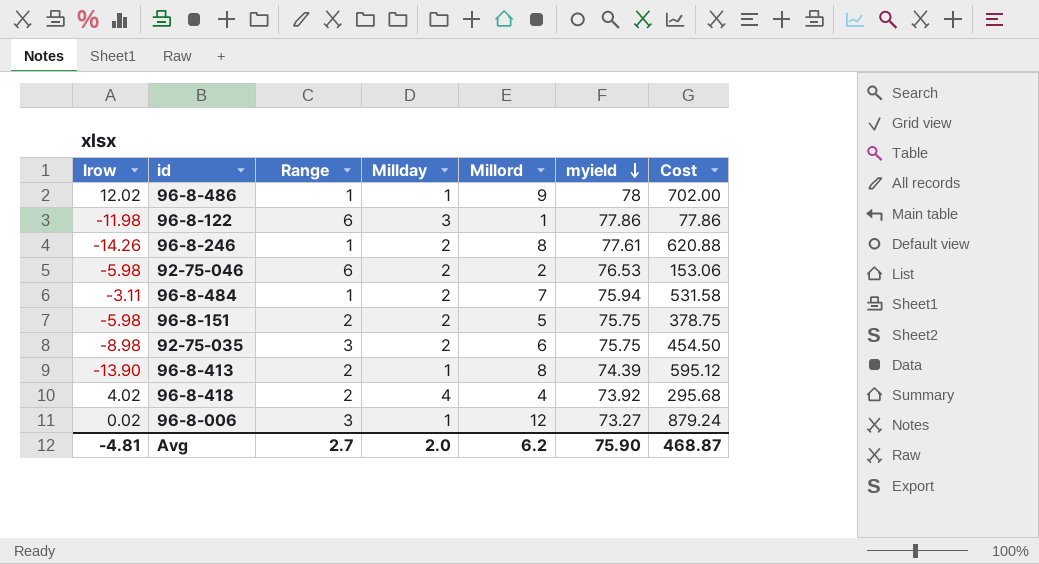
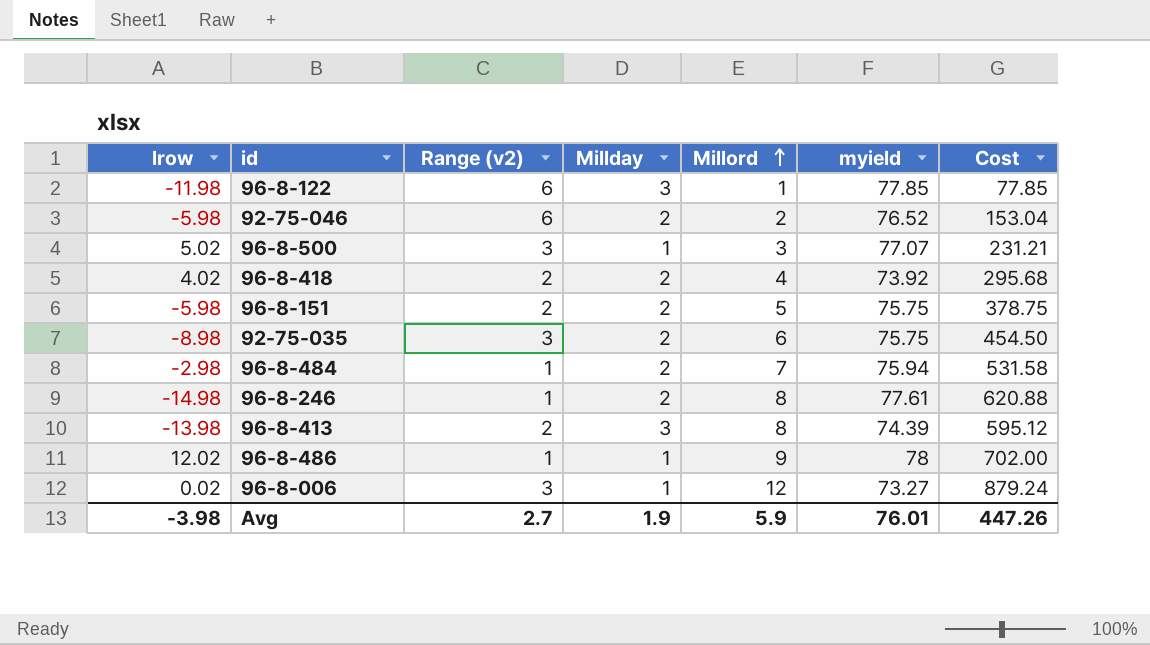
row order: myield descending -> Millord ascending
column name: Range -> Range (v2)
96-8-122 | myield: 77.86 -> 77.85
96-8-122 | Cost: 77.86 -> 77.85
92-75-046 | myield: 76.53 -> 76.52
92-75-046 | Cost: 153.06 -> 153.04
row 96-8-500: none -> 5.02 | 3 | 1 | 3 | 77.07 | 231.21
96-8-418 | Millday: 4 -> 2
96-8-484 | lrow: -3.11 -> -2.98
96-8-246 | lrow: -14.26 -> -14.98
96-8-413 | lrow: -13.90 -> -13.98
96-8-413 | Millday: 1 -> 3
Avg | lrow: -4.81 -> -3.98
Avg | Millday: 2.0 -> 1.9
Avg | Millord: 6.2 -> 5.9
Avg | myield: 75.90 -> 76.01
Avg | Cost: 468.87 -> 447.26

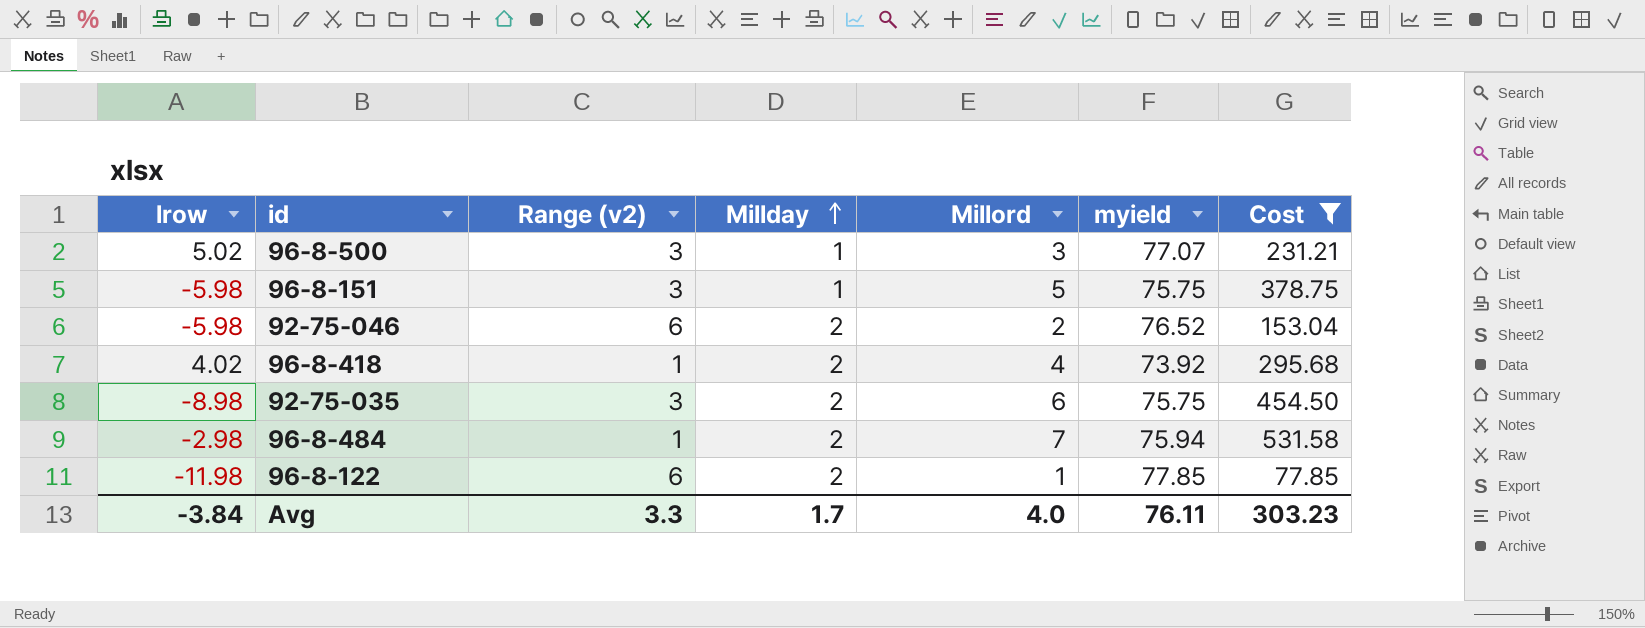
filter: none -> Cost <= 531.58
row order: Millord ascending -> Millday ascending
96-8-151 | Range (v2): 2 -> 3
96-8-151 | Millday: 2 -> 1
96-8-418 | Range (v2): 2 -> 1
96-8-122 | Millday: 3 -> 2
Avg | lrow: -3.98 -> -3.84
Avg | Range (v2): 2.7 -> 3.3
Avg | Millday: 1.9 -> 1.7
Avg | Millord: 5.9 -> 4.0
Avg | myield: 76.01 -> 76.11
Avg | Cost: 447.26 -> 303.23

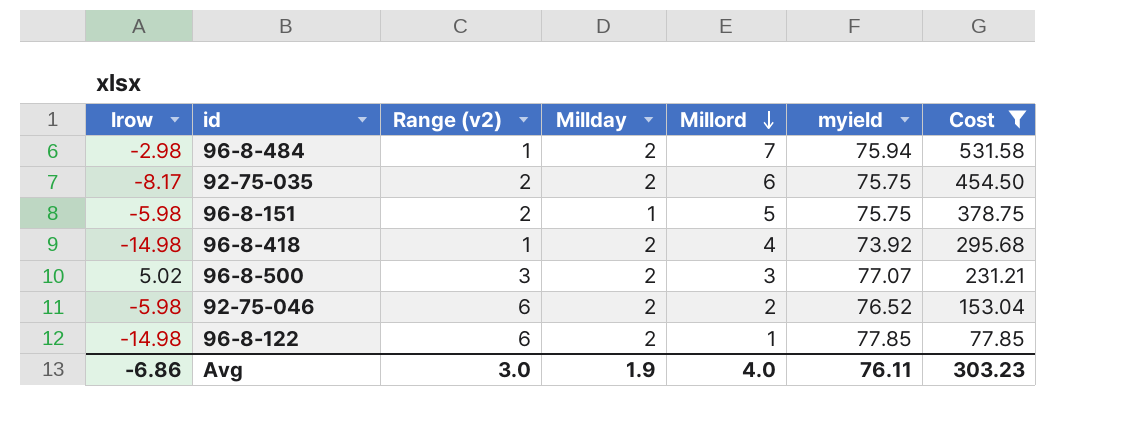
row order: Millday ascending -> Millord descending
92-75-035 | lrow: -8.98 -> -8.17
92-75-035 | Range (v2): 3 -> 2
96-8-151 | Range (v2): 3 -> 2
96-8-418 | lrow: 4.02 -> -14.98
96-8-500 | Millday: 1 -> 2
96-8-122 | lrow: -11.98 -> -14.98
Avg | lrow: -3.84 -> -6.86
Avg | Range (v2): 3.3 -> 3.0
Avg | Millday: 1.7 -> 1.9

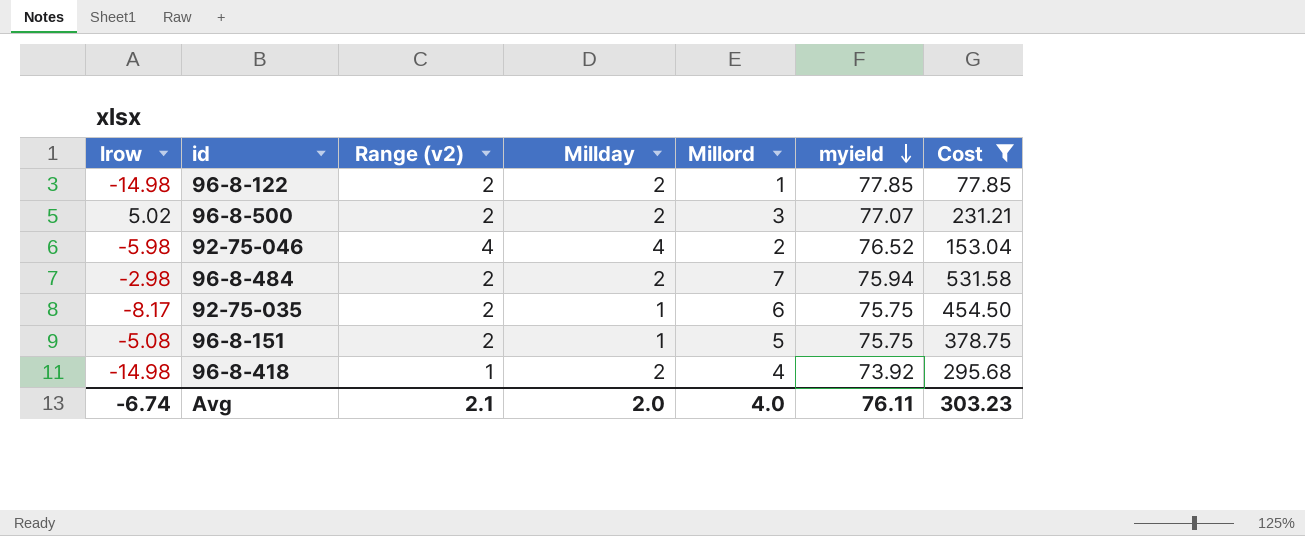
row order: Millord descending -> myield descending
96-8-122 | Range (v2): 6 -> 2
96-8-500 | Range (v2): 3 -> 2
92-75-046 | Range (v2): 6 -> 4
92-75-046 | Millday: 2 -> 4
96-8-484 | Range (v2): 1 -> 2
92-75-035 | Millday: 2 -> 1
96-8-151 | lrow: -5.98 -> -5.08
Avg | lrow: -6.86 -> -6.74
Avg | Range (v2): 3.0 -> 2.1
Avg | Millday: 1.9 -> 2.0

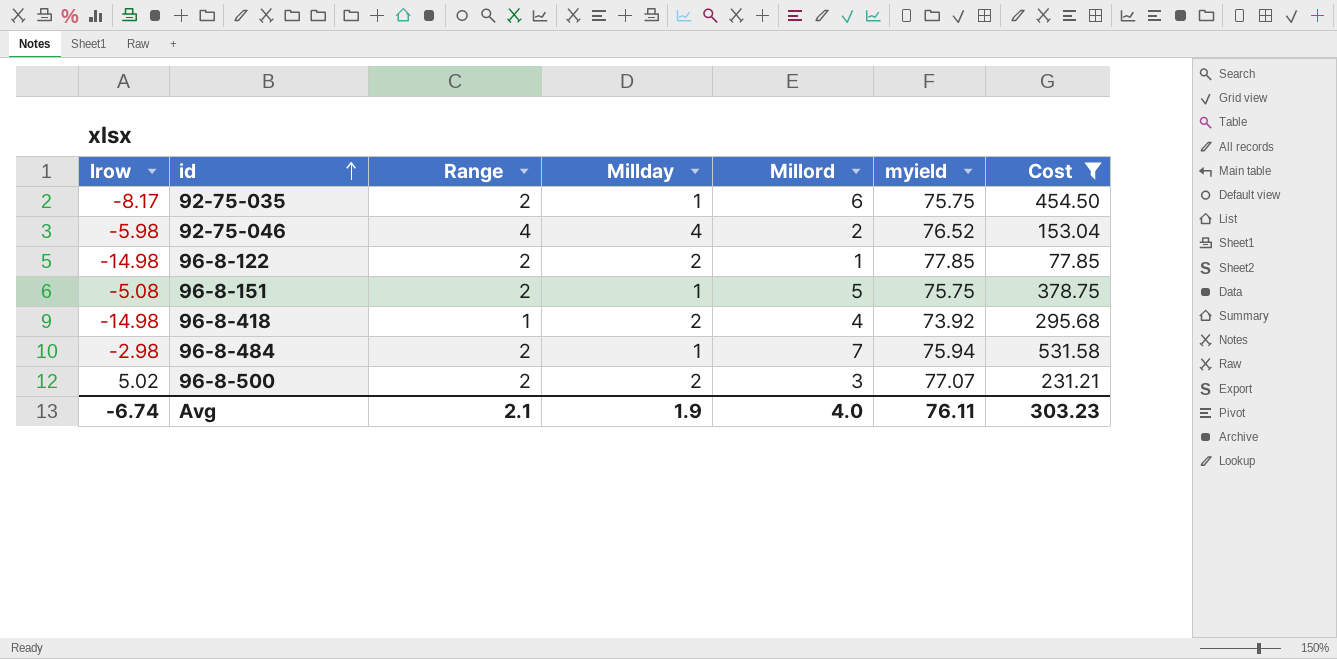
row order: myield descending -> id ascending
column name: Range (v2) -> Range
96-8-484 | Millday: 2 -> 1
Avg | Millday: 2.0 -> 1.9

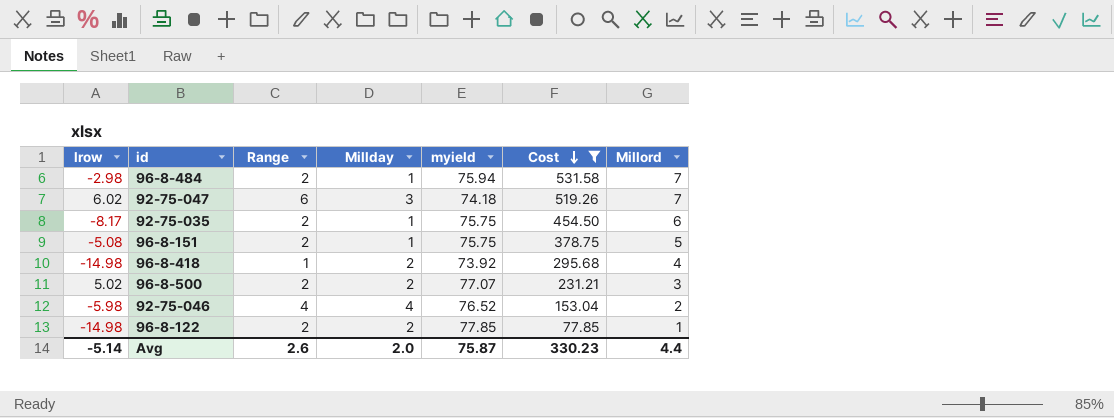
row order: id ascending -> Cost descending
column Millord | position: 5 -> 7
row 92-75-047: none -> 6.02 | 6 | 3 | 74.18 | 519.26 | 7
Avg | lrow: -6.74 -> -5.14
Avg | Range: 2.1 -> 2.6
Avg | Millday: 1.9 -> 2.0
Avg | myield: 76.11 -> 75.87
Avg | Cost: 303.23 -> 330.23
Avg | Millord: 4.0 -> 4.4

